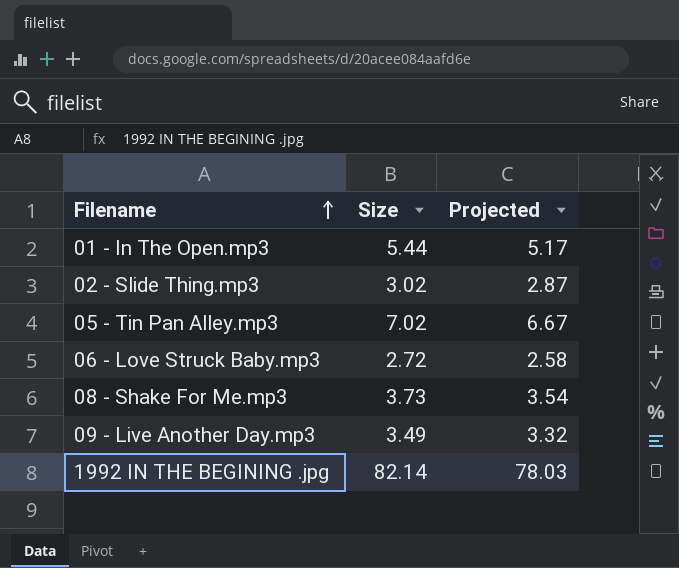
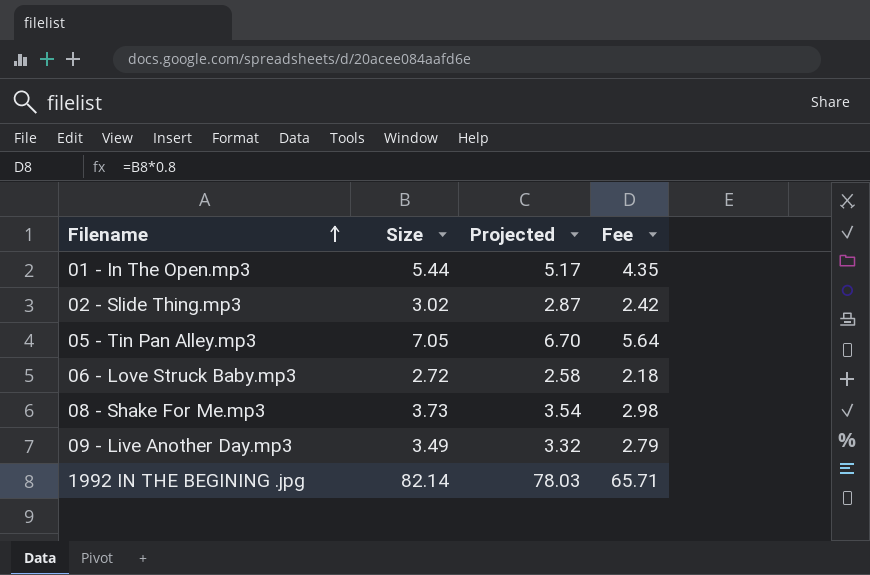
column Fee | formula: none -> [Size] * 0.8
05 - Tin Pan Alley.mp3 | Size: 7.02 -> 7.05
05 - Tin Pan Alley.mp3 | Projected: 6.67 -> 6.70

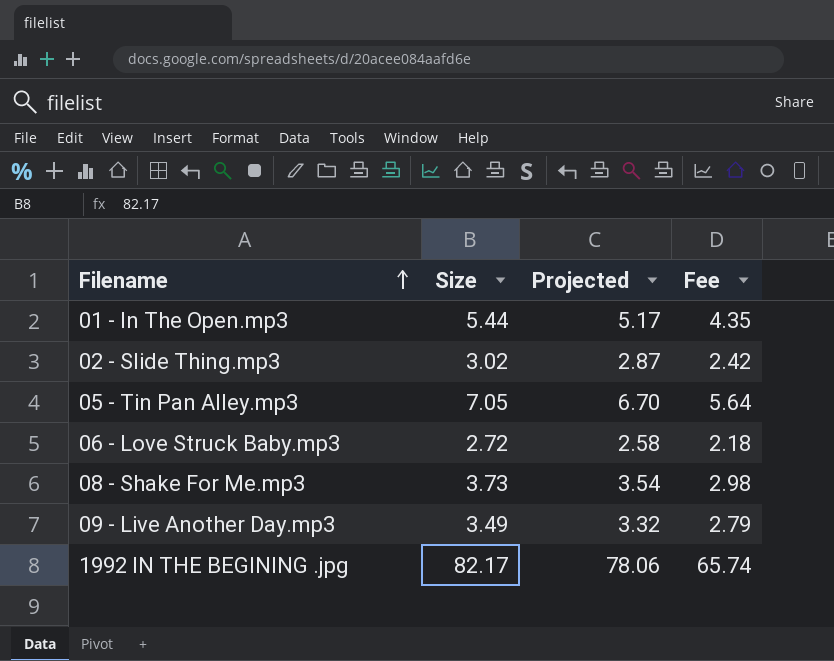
1992 IN THE BEGINING .jpg | Size: 82.14 -> 82.17
1992 IN THE BEGINING .jpg | Projected: 78.03 -> 78.06
1992 IN THE BEGINING .jpg | Fee: 65.71 -> 65.74

